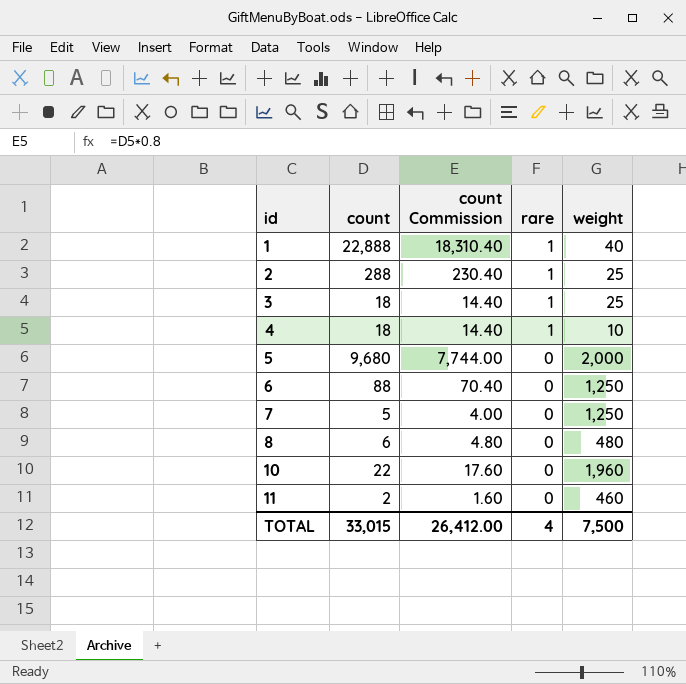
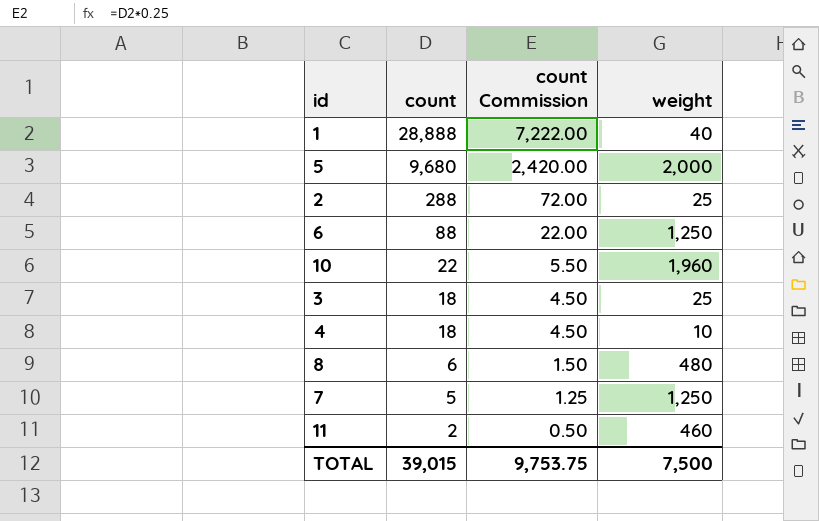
row order: id ascending -> count descending
column rare | position: 4 -> none
column count Commission | formula: [count] * 0.8 -> [count] * 0.25
1 | count: 22,888 -> 28,888
TOTAL | count: 33,015 -> 39,015
TOTAL | count Commission: 26,412.00 -> 9,753.75

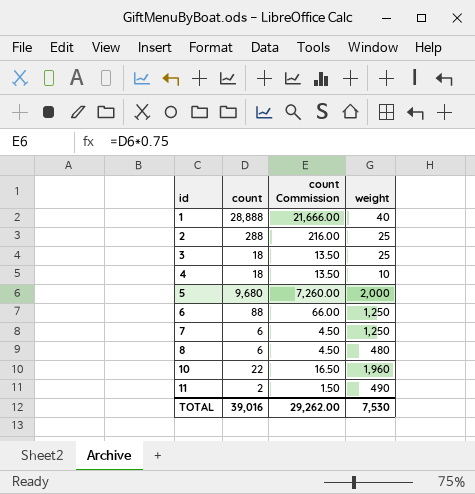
row order: count descending -> id ascending
column count Commission | formula: [count] * 0.25 -> [count] * 0.75
7 | count: 5 -> 6
11 | weight: 460 -> 490
TOTAL | count: 39,015 -> 39,016
TOTAL | count Commission: 9,753.75 -> 29,262.00
TOTAL | weight: 7,500 -> 7,530

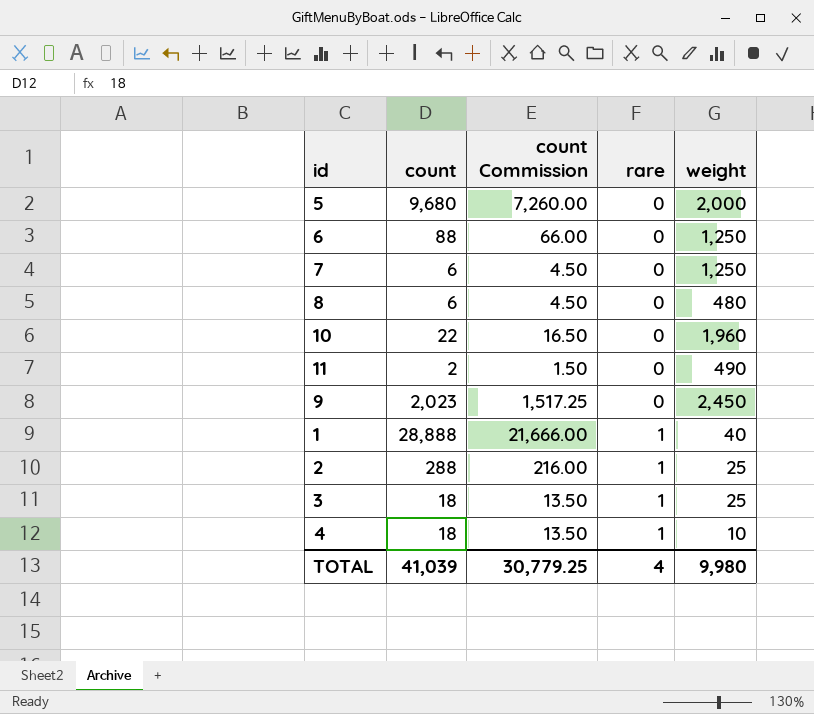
row order: id ascending -> rare ascending
column rare | position: none -> 4
row 9: none -> 2,023 | 1,517.25 | 0 | 2,450
TOTAL | count: 39,016 -> 41,039
TOTAL | count Commission: 29,262.00 -> 30,779.25
TOTAL | weight: 7,530 -> 9,980

